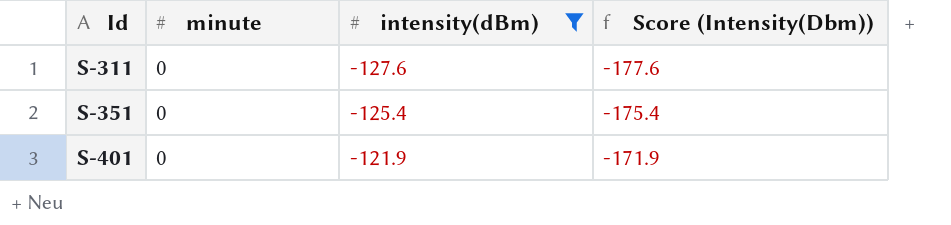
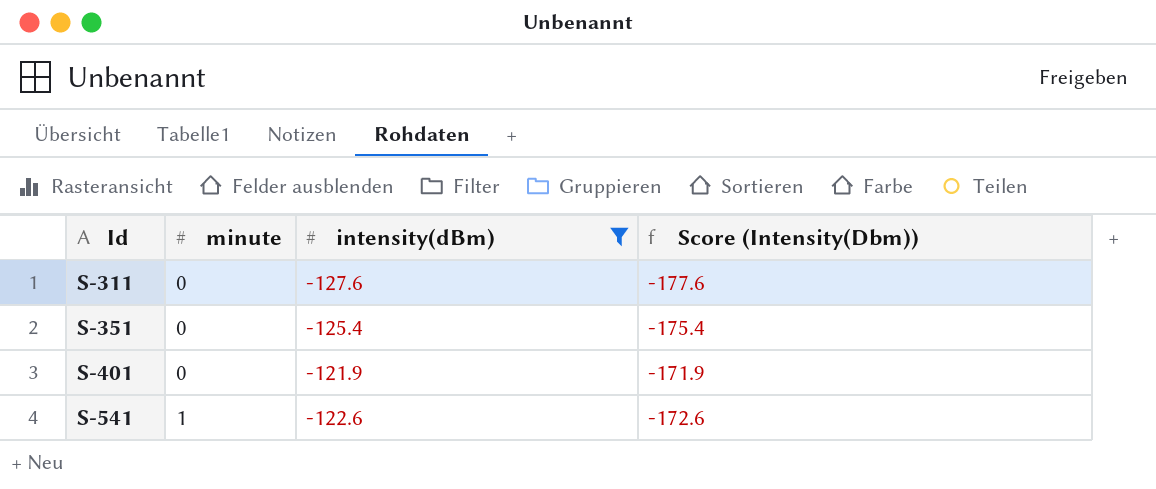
row S-541: none -> 1 | -122.6 | -172.6

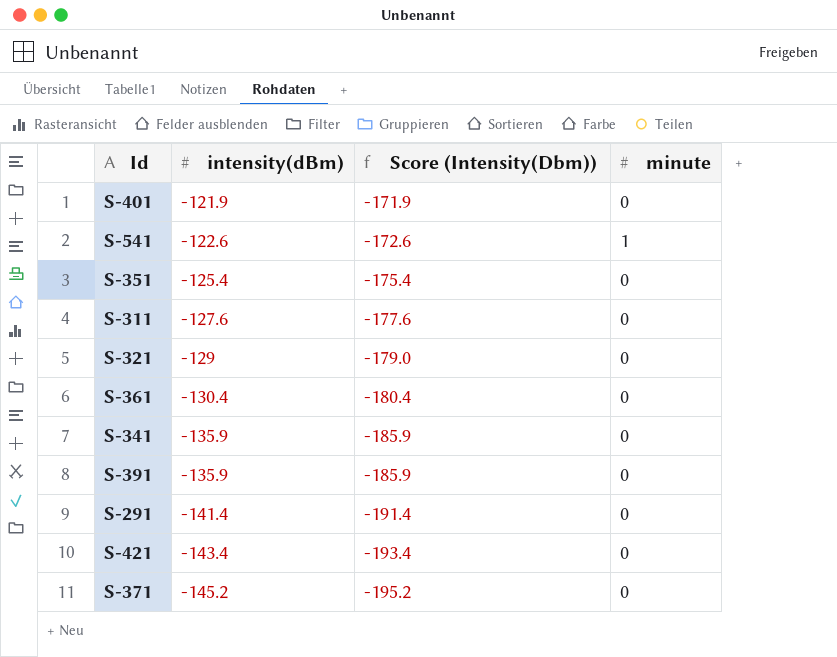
filter: intensity(dBm) >= -127.6 -> none
row order: Id ascending -> intensity(dBm) descending
column minute | position: 2 -> 4

